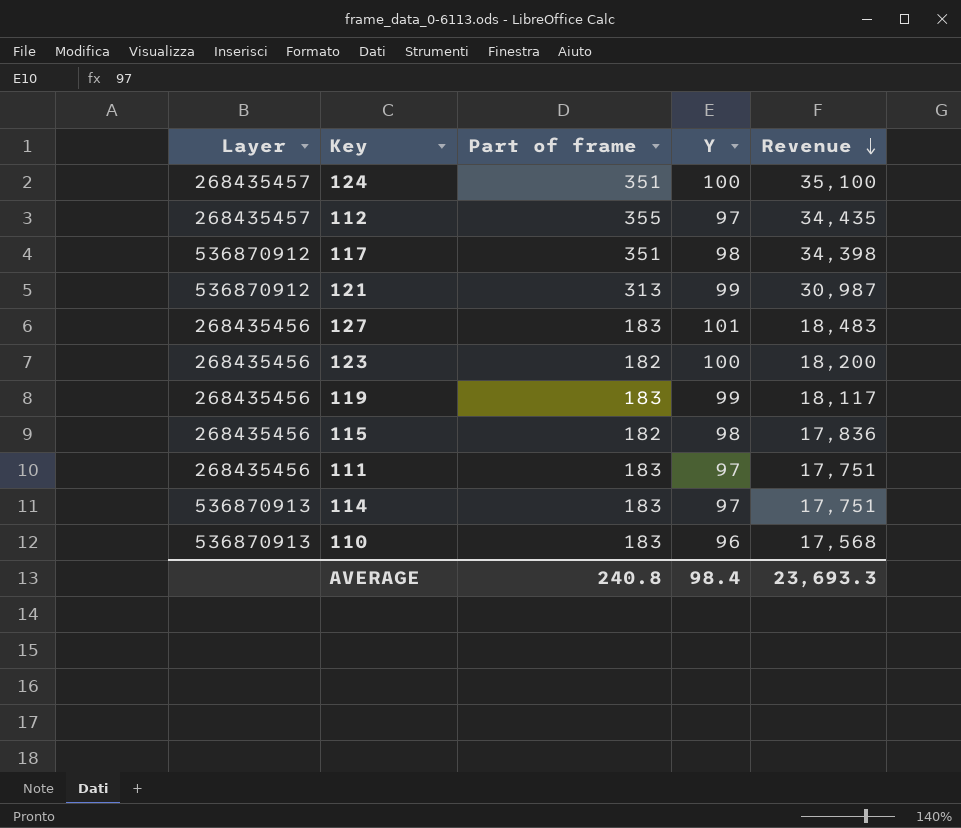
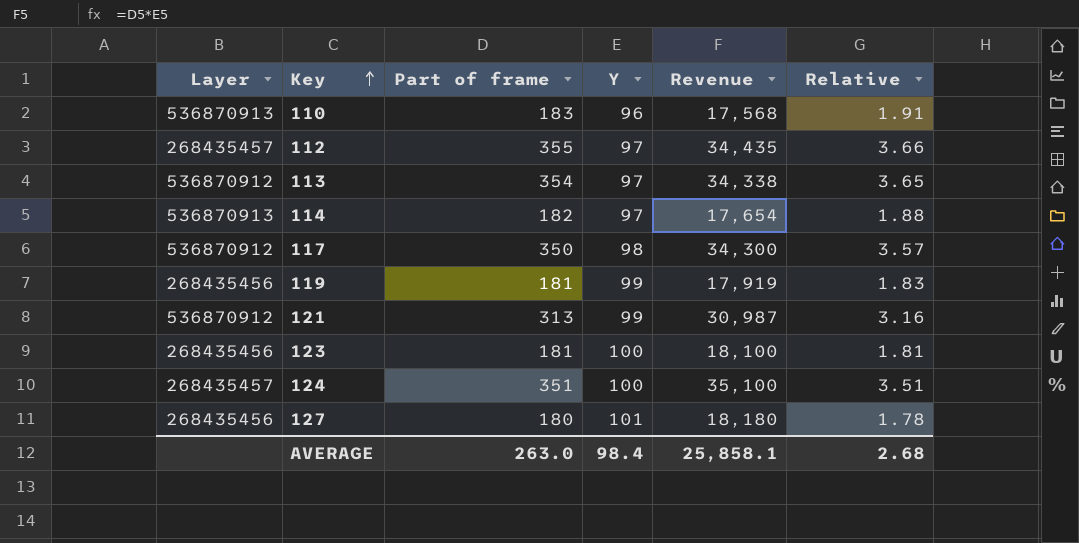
row order: Revenue descending -> Key ascending
column Relative | formula: none -> [Part of frame] / [Y]
row 115: 268435456 | 182 | 98 | 17,836 -> none
row 111: 268435456 | 183 | 97 | 17,751 -> none
row 113: none -> 536870912 | 354 | 97 | 34,338 | 3.65
114 | Part of frame: 183 -> 182
114 | Revenue: 17,751 -> 17,654
117 | Part of frame: 351 -> 350
117 | Revenue: 34,398 -> 34,300
119 | Part of frame: 183 -> 181
119 | Revenue: 18,117 -> 17,919
123 | Part of frame: 182 -> 181
123 | Revenue: 18,200 -> 18,100
127 | Part of frame: 183 -> 180
127 | Revenue: 18,483 -> 18,180
AVERAGE | Part of frame: 240.8 -> 263.0
AVERAGE | Revenue: 23,693.3 -> 25,858.1

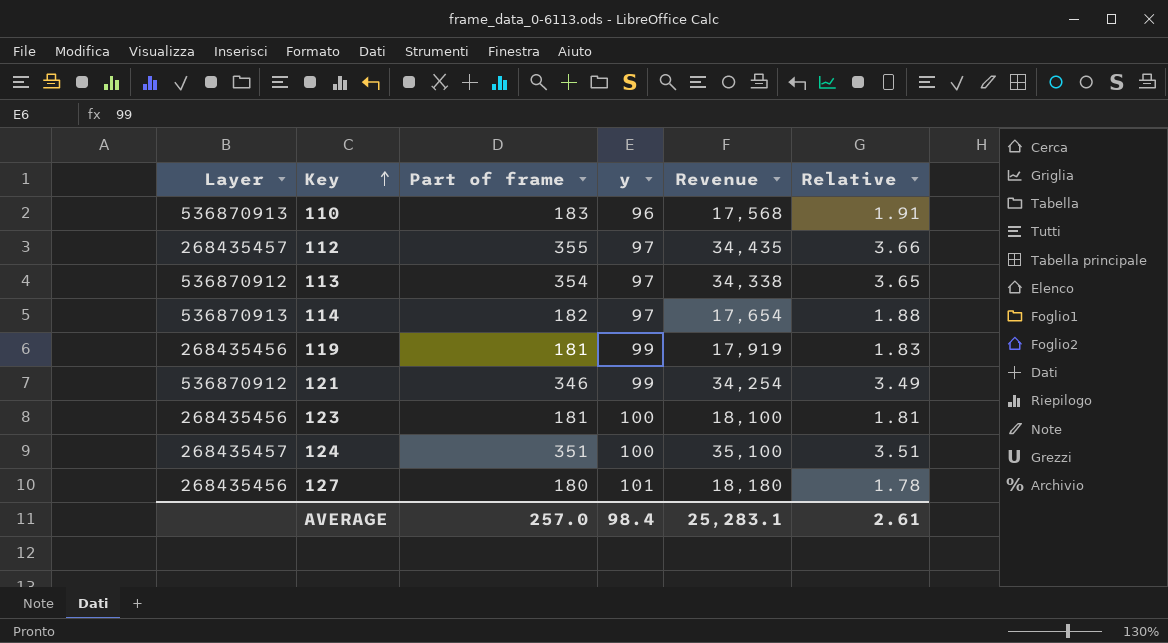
column name: Y -> y
row 117: 536870912 | 350 | 98 | 34,300 | 3.57 -> none
121 | Part of frame: 313 -> 346
121 | Revenue: 30,987 -> 34,254
121 | Relative: 3.16 -> 3.49
AVERAGE | Part of frame: 263.0 -> 257.0
AVERAGE | Revenue: 25,858.1 -> 25,283.1
AVERAGE | Relative: 2.68 -> 2.61

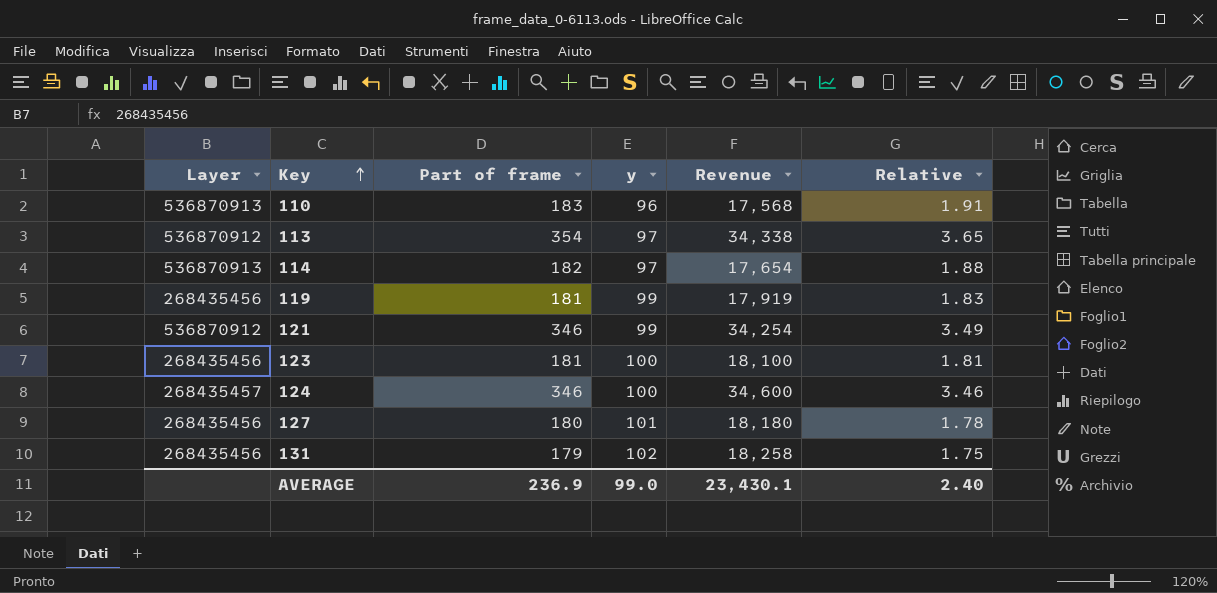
row 112: 268435457 | 355 | 97 | 34,435 | 3.66 -> none
124 | Part of frame: 351 -> 346
124 | Revenue: 35,100 -> 34,600
124 | Relative: 3.51 -> 3.46
row 131: none -> 268435456 | 179 | 102 | 18,258 | 1.75
AVERAGE | Part of frame: 257.0 -> 236.9
AVERAGE | y: 98.4 -> 99.0
AVERAGE | Revenue: 25,283.1 -> 23,430.1
AVERAGE | Relative: 2.61 -> 2.40

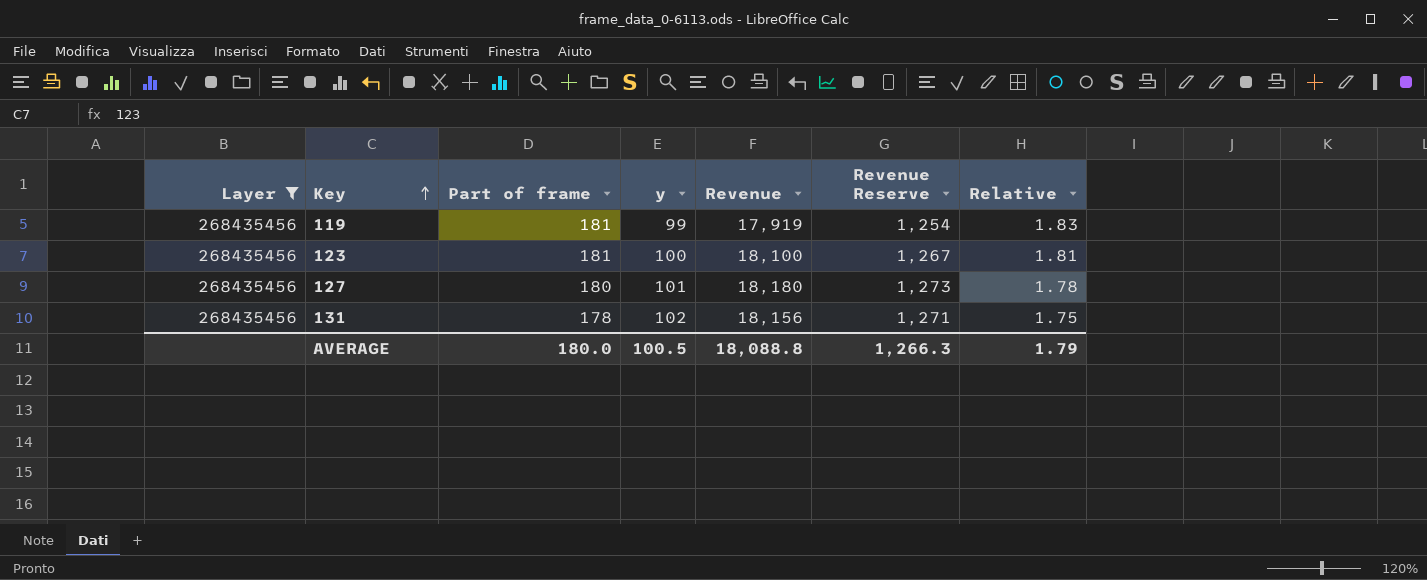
filter: none -> Layer = 268435456
column Revenue Reserve | formula: none -> [Revenue] * 0.07
131 | Part of frame: 179 -> 178
131 | Revenue: 18,258 -> 18,156
AVERAGE | Part of frame: 236.9 -> 180.0
AVERAGE | y: 99.0 -> 100.5
AVERAGE | Revenue: 23,430.1 -> 18,088.8
AVERAGE | Relative: 2.40 -> 1.79

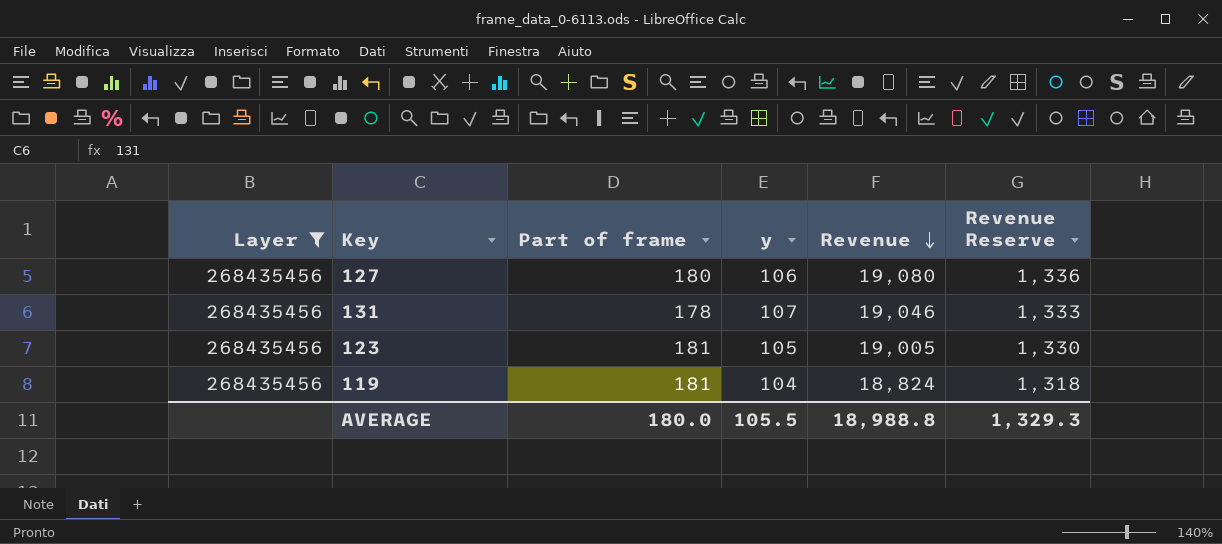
row order: Key ascending -> Revenue descending
column Relative | formula: [Part of frame] / [y] -> none
127 | y: 101 -> 106
127 | Revenue: 18,180 -> 19,080
127 | Revenue Reserve: 1,273 -> 1,336
131 | y: 102 -> 107
131 | Revenue: 18,156 -> 19,046
131 | Revenue Reserve: 1,271 -> 1,333
123 | y: 100 -> 105
123 | Revenue: 18,100 -> 19,005
123 | Revenue Reserve: 1,267 -> 1,330
119 | y: 99 -> 104
119 | Revenue: 17,919 -> 18,824
119 | Revenue Reserve: 1,254 -> 1,318
AVERAGE | y: 100.5 -> 105.5
AVERAGE | Revenue: 18,088.8 -> 18,988.8
AVERAGE | Revenue Reserve: 1,266.3 -> 1,329.3

